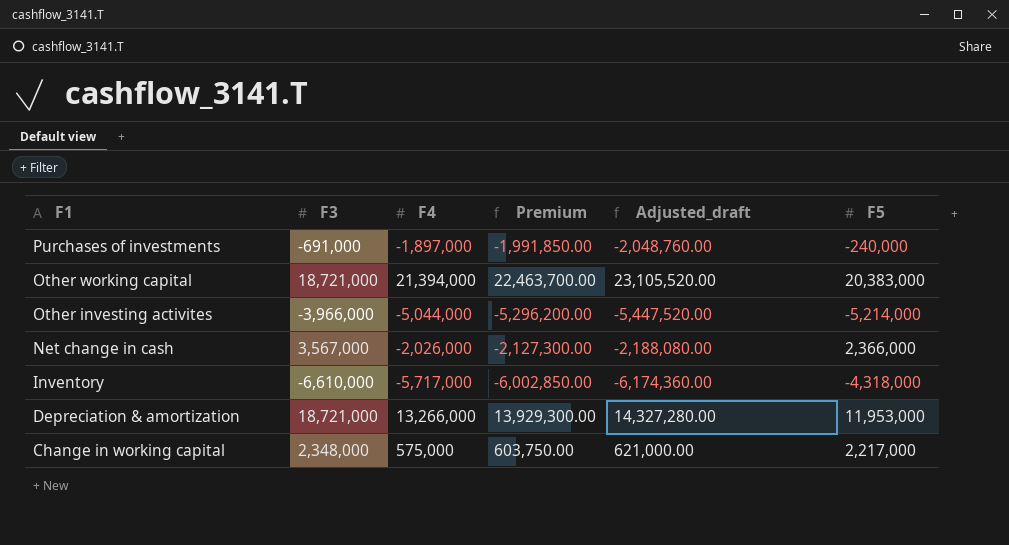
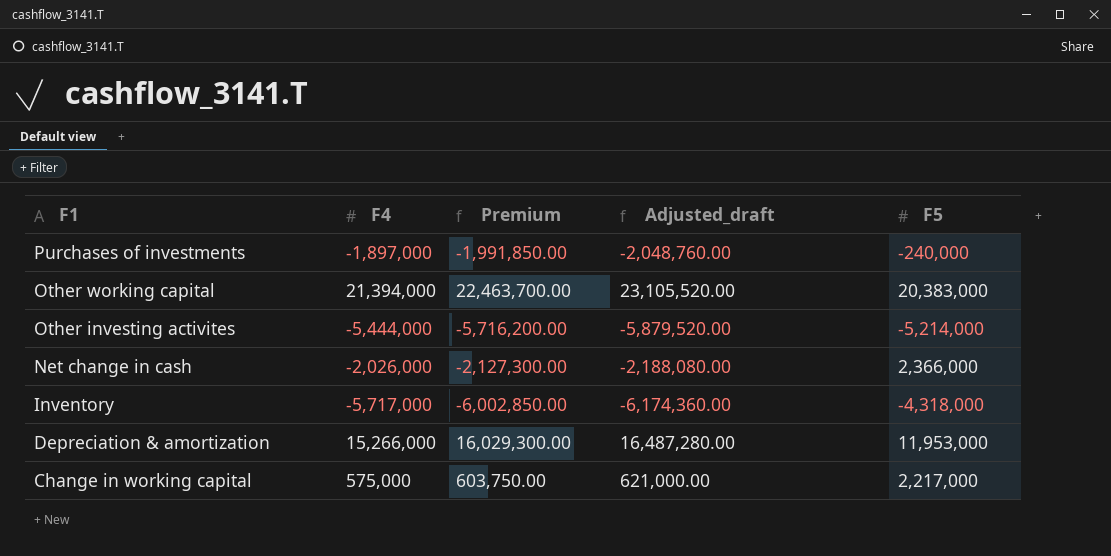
column F3 | position: 2 -> none
Other investing activites | F4: -5,044,000 -> -5,444,000
Other investing activites | Premium: -5,296,200.00 -> -5,716,200.00
Other investing activites | Adjusted_draft: -5,447,520.00 -> -5,879,520.00
Depreciation & amortization | F4: 13,266,000 -> 15,266,000
Depreciation & amortization | Premium: 13,929,300.00 -> 16,029,300.00
Depreciation & amortization | Adjusted_draft: 14,327,280.00 -> 16,487,280.00

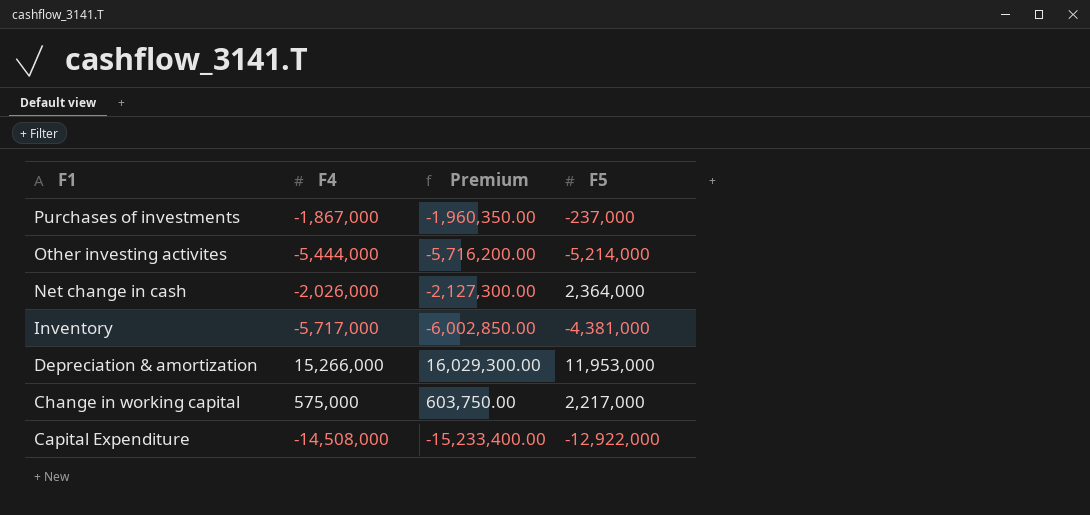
column Adjusted_draft | formula: [F4] * 1.08 -> none
row Other working capital: 21,394,000 | 22,463,700.00 | 23,105,520.00 | 20,383,000 -> none
Purchases of investments | F4: -1,897,000 -> -1,867,000
Purchases of investments | Premium: -1,991,850.00 -> -1,960,350.00
Purchases of investments | F5: -240,000 -> -237,000
Net change in cash | F5: 2,366,000 -> 2,364,000
Inventory | F5: -4,318,000 -> -4,381,000
row Capital Expenditure: none -> -14,508,000 | -15,233,400.00 | -12,922,000

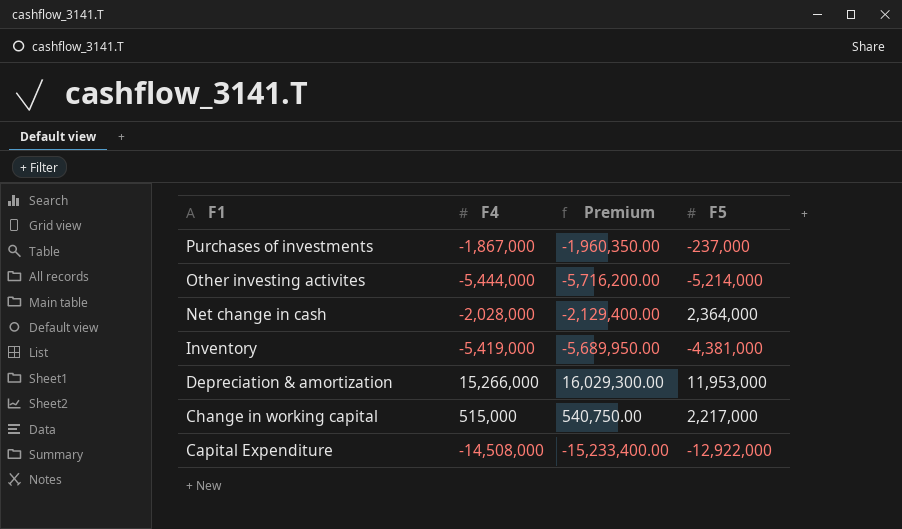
Net change in cash | F4: -2,026,000 -> -2,028,000
Net change in cash | Premium: -2,127,300.00 -> -2,129,400.00
Inventory | F4: -5,717,000 -> -5,419,000
Inventory | Premium: -6,002,850.00 -> -5,689,950.00
Change in working capital | F4: 575,000 -> 515,000
Change in working capital | Premium: 603,750.00 -> 540,750.00

